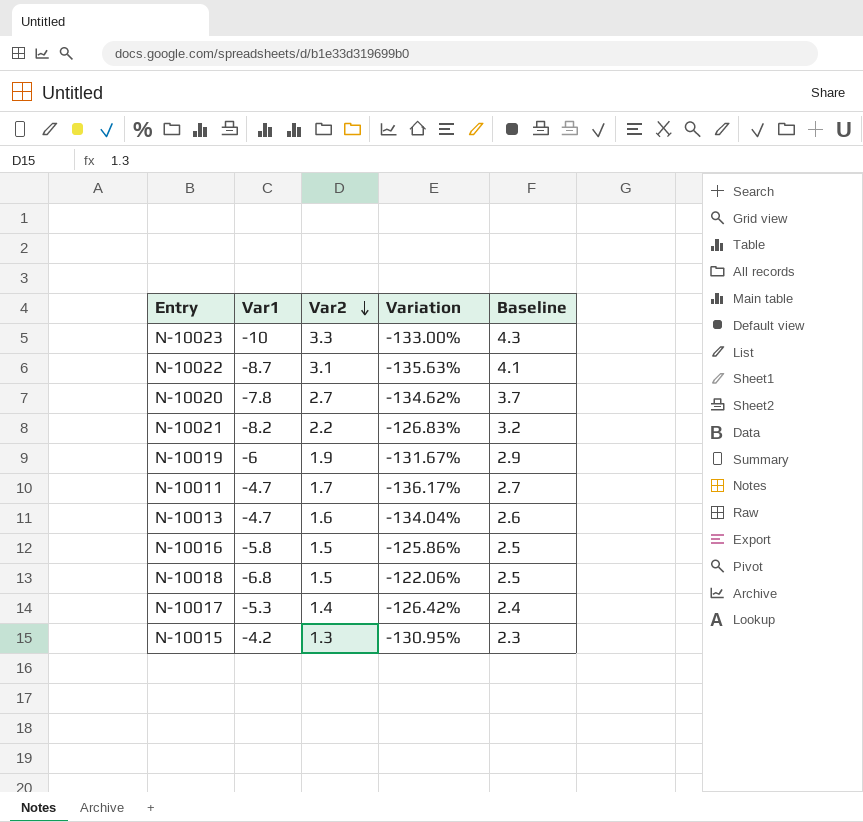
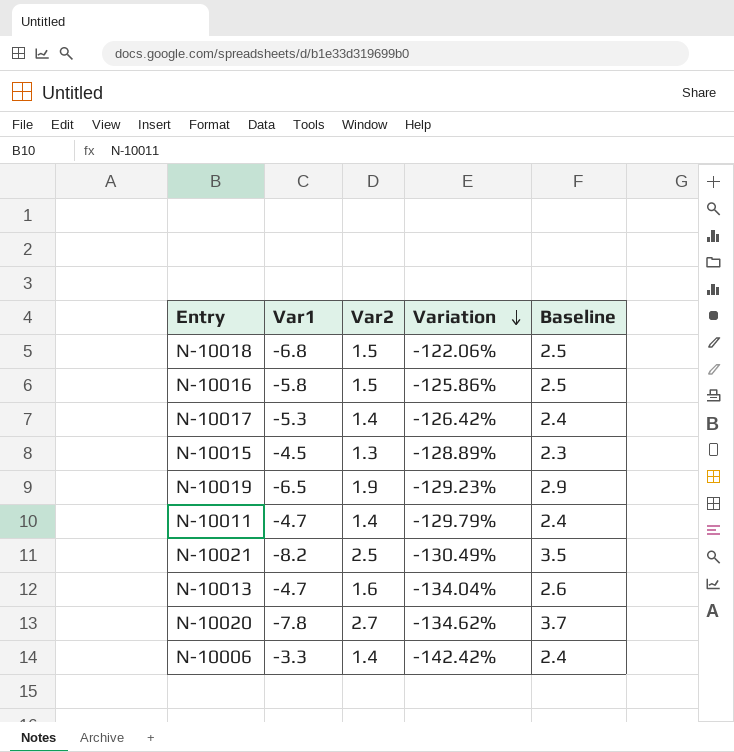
row order: Var2 descending -> Variation descending
row N-10023: -10 | 3.3 | -133.00% | 4.3 -> none
row N-10022: -8.7 | 3.1 | -135.63% | 4.1 -> none
N-10015 | Var1: -4.2 -> -4.5
N-10015 | Variation: -130.95% -> -128.89%
N-10019 | Var1: -6 -> -6.5
N-10019 | Variation: -131.67% -> -129.23%
N-10011 | Var2: 1.7 -> 1.4
N-10011 | Variation: -136.17% -> -129.79%
N-10011 | Baseline: 2.7 -> 2.4
N-10021 | Var2: 2.2 -> 2.5
N-10021 | Variation: -126.83% -> -130.49%
N-10021 | Baseline: 3.2 -> 3.5
row N-10006: none -> -3.3 | 1.4 | -142.42% | 2.4

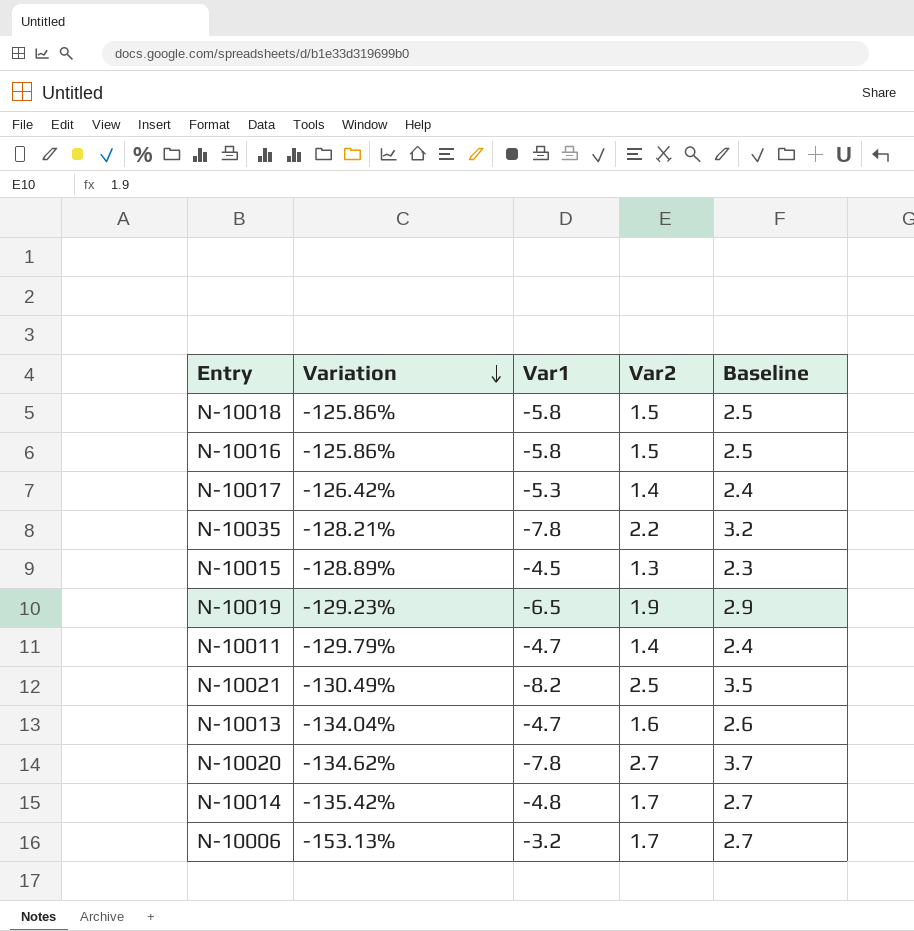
column Variation | position: 4 -> 2
N-10018 | Variation: -122.06% -> -125.86%
N-10018 | Var1: -6.8 -> -5.8
row N-10035: none -> -128.21% | -7.8 | 2.2 | 3.2
row N-10014: none -> -135.42% | -4.8 | 1.7 | 2.7
N-10006 | Variation: -142.42% -> -153.13%
N-10006 | Var1: -3.3 -> -3.2
N-10006 | Var2: 1.4 -> 1.7
N-10006 | Baseline: 2.4 -> 2.7

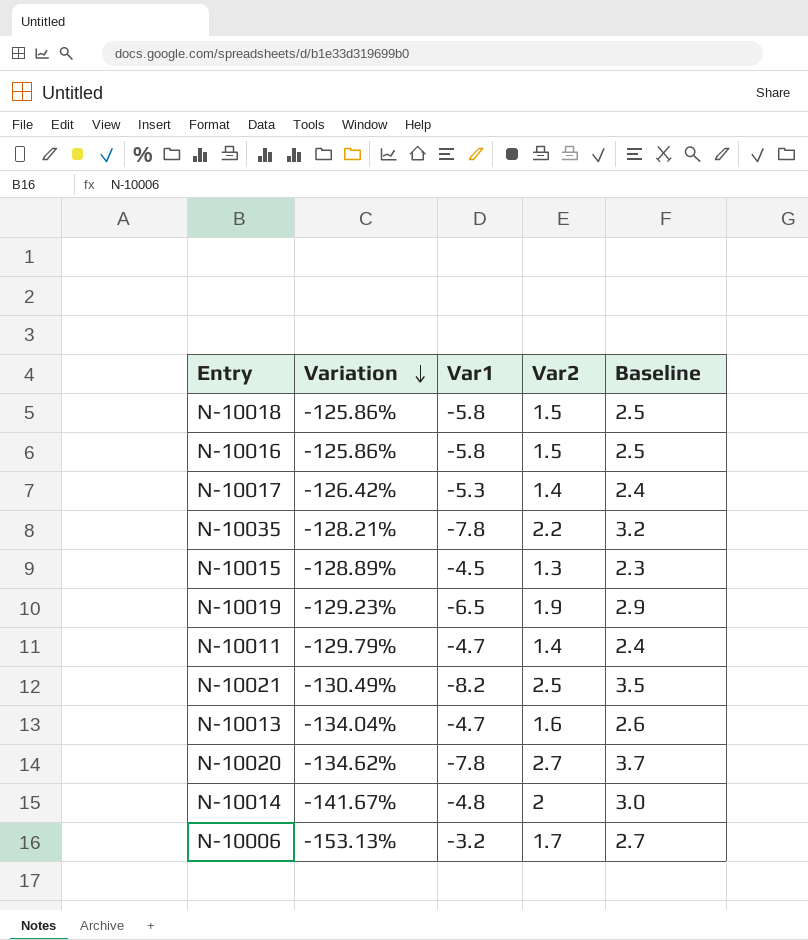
N-10014 | Variation: -135.42% -> -141.67%
N-10014 | Var2: 1.7 -> 2
N-10014 | Baseline: 2.7 -> 3.0

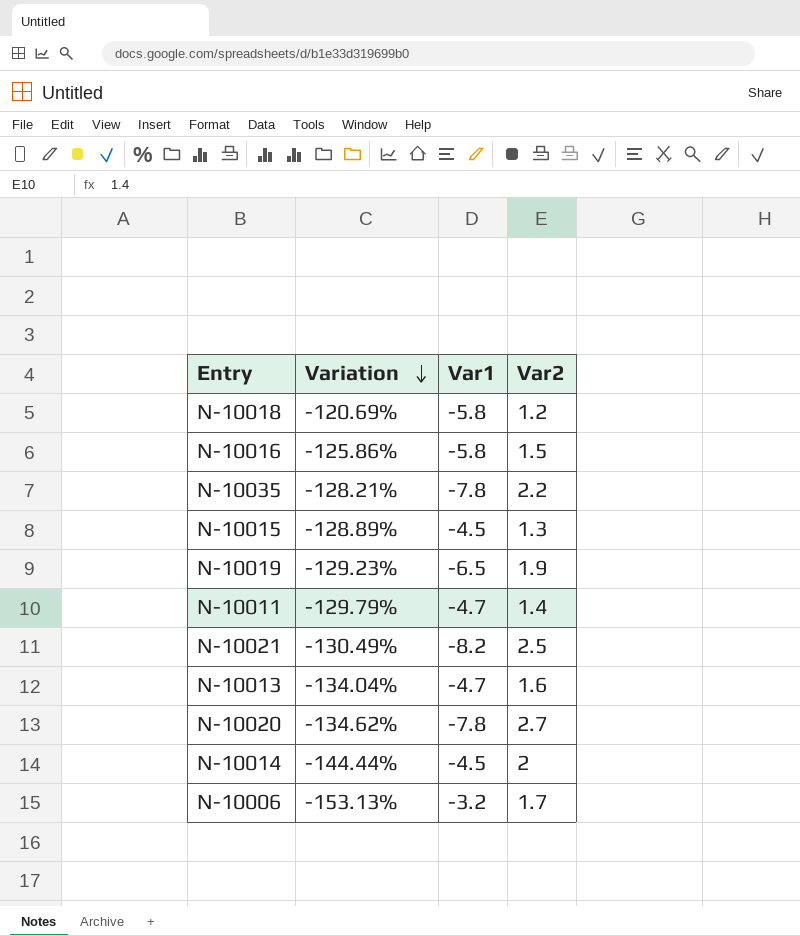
column Baseline | formula: [Var2] + 1 -> none
row N-10017: -126.42% | -5.3 | 1.4 | 2.4 -> none
N-10018 | Variation: -125.86% -> -120.69%
N-10018 | Var2: 1.5 -> 1.2
N-10014 | Variation: -141.67% -> -144.44%
N-10014 | Var1: -4.8 -> -4.5

